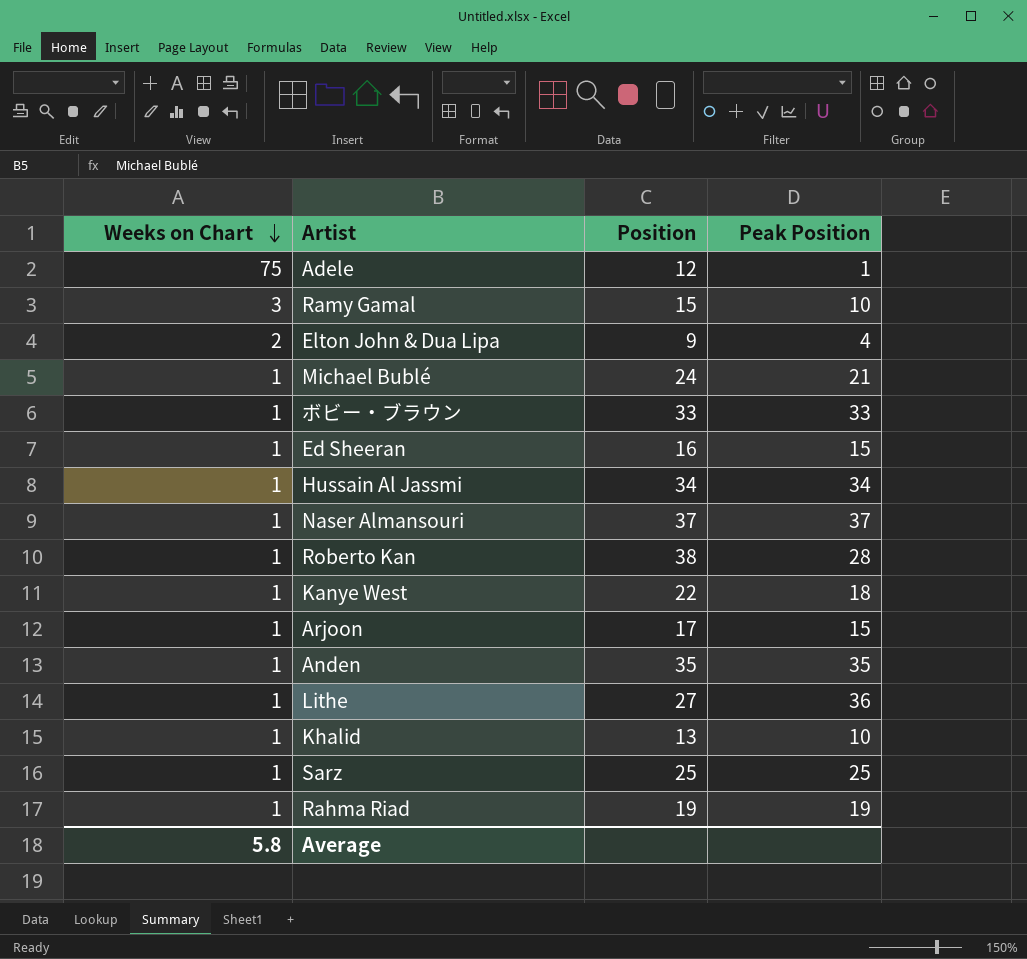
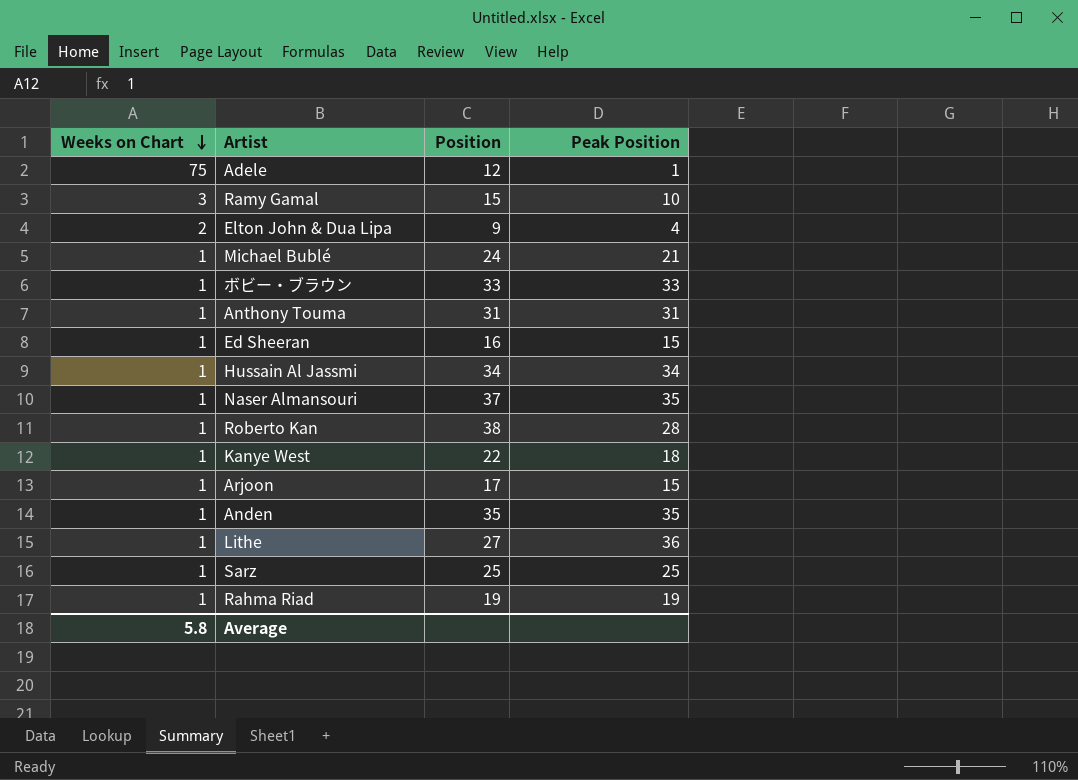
row Khalid: 1 | 13 | 10 -> none
row Anthony Touma: none -> 1 | 31 | 31
Naser Almansouri | Peak Position: 37 -> 35

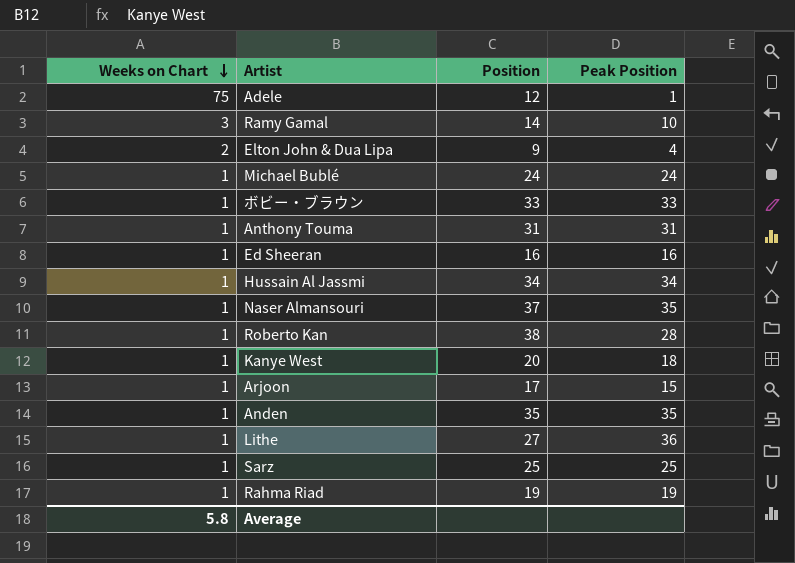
Ramy Gamal | Position: 15 -> 14
Michael Bublé | Peak Position: 21 -> 24
Ed Sheeran | Peak Position: 15 -> 16
Kanye West | Position: 22 -> 20

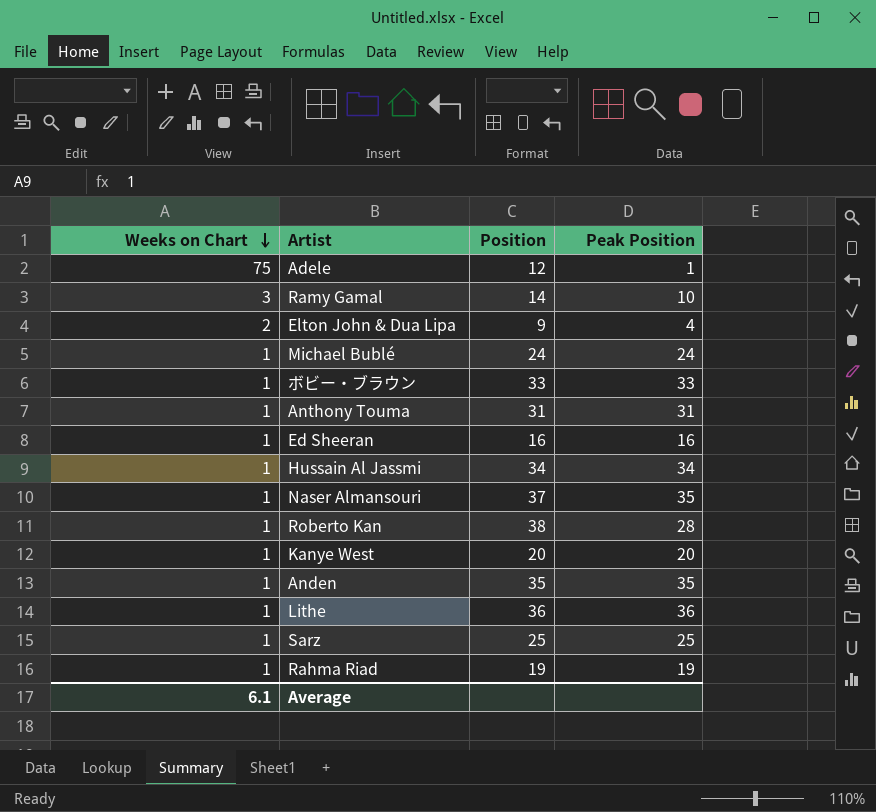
row Arjoon: 1 | 17 | 15 -> none
Kanye West | Peak Position: 18 -> 20
Lithe | Position: 27 -> 36
Average | Weeks on Chart: 5.8 -> 6.1

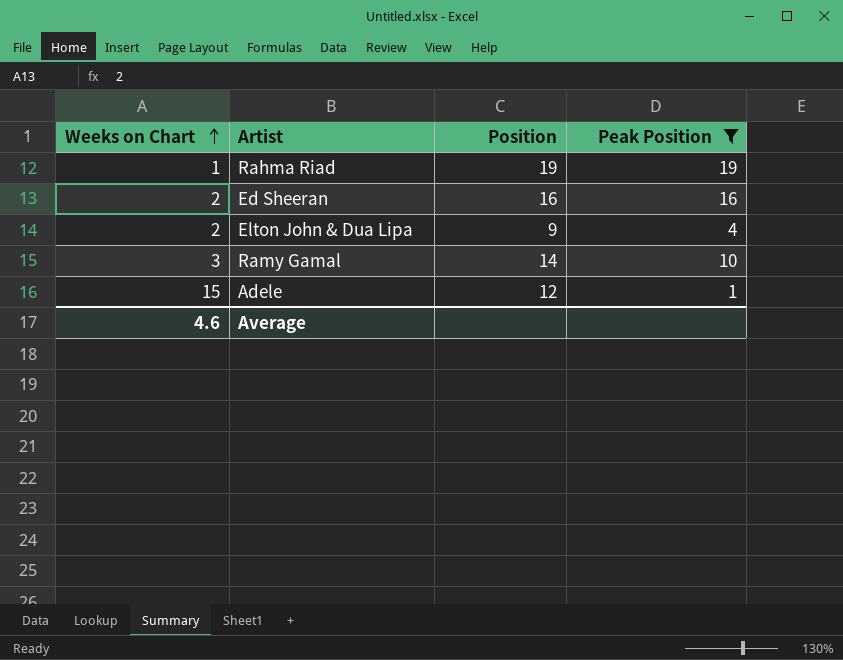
filter: none -> Peak Position <= 19
row order: Weeks on Chart descending -> Weeks on Chart ascending
Ed Sheeran | Weeks on Chart: 1 -> 2
Adele | Weeks on Chart: 75 -> 15
Average | Weeks on Chart: 6.1 -> 4.6

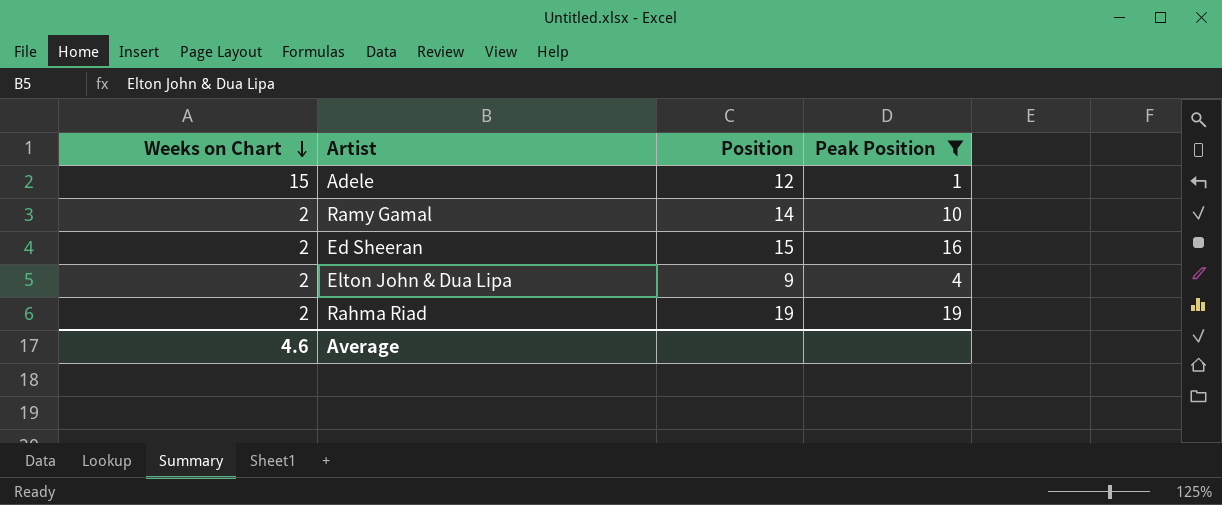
row order: Weeks on Chart ascending -> Weeks on Chart descending
Ramy Gamal | Weeks on Chart: 3 -> 2
Ed Sheeran | Position: 16 -> 15
Rahma Riad | Weeks on Chart: 1 -> 2

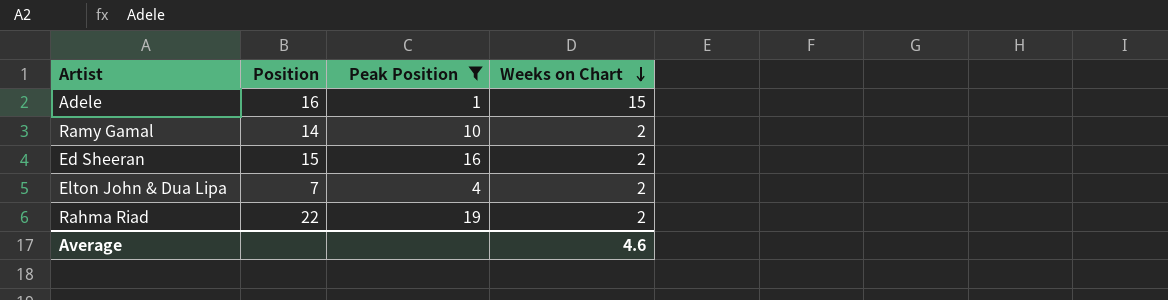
column Weeks on Chart | position: 1 -> 4
Adele | Position: 12 -> 16
Elton John & Dua Lipa | Position: 9 -> 7
Rahma Riad | Position: 19 -> 22

